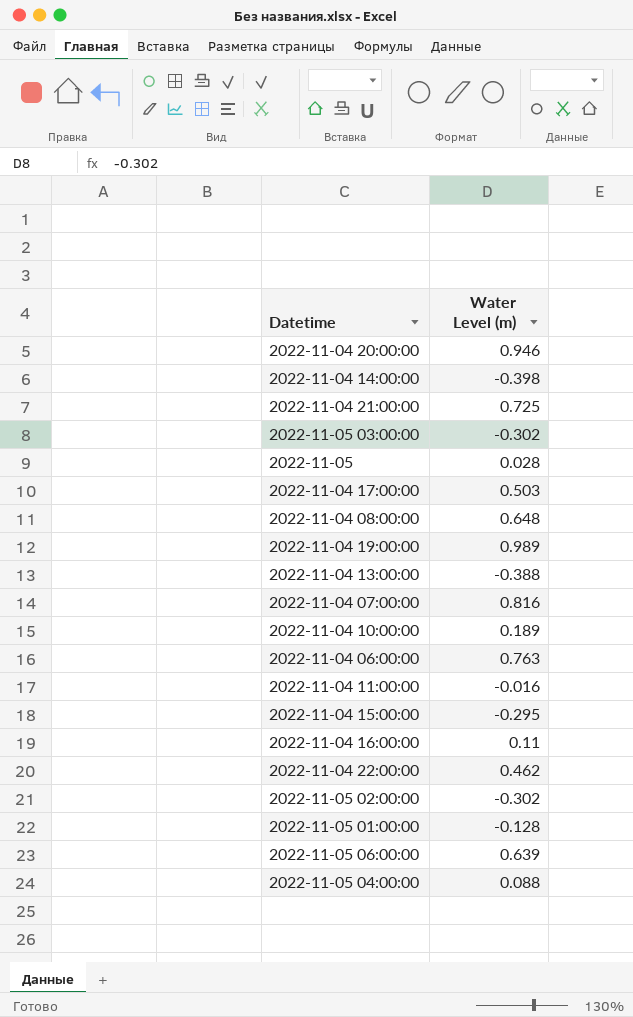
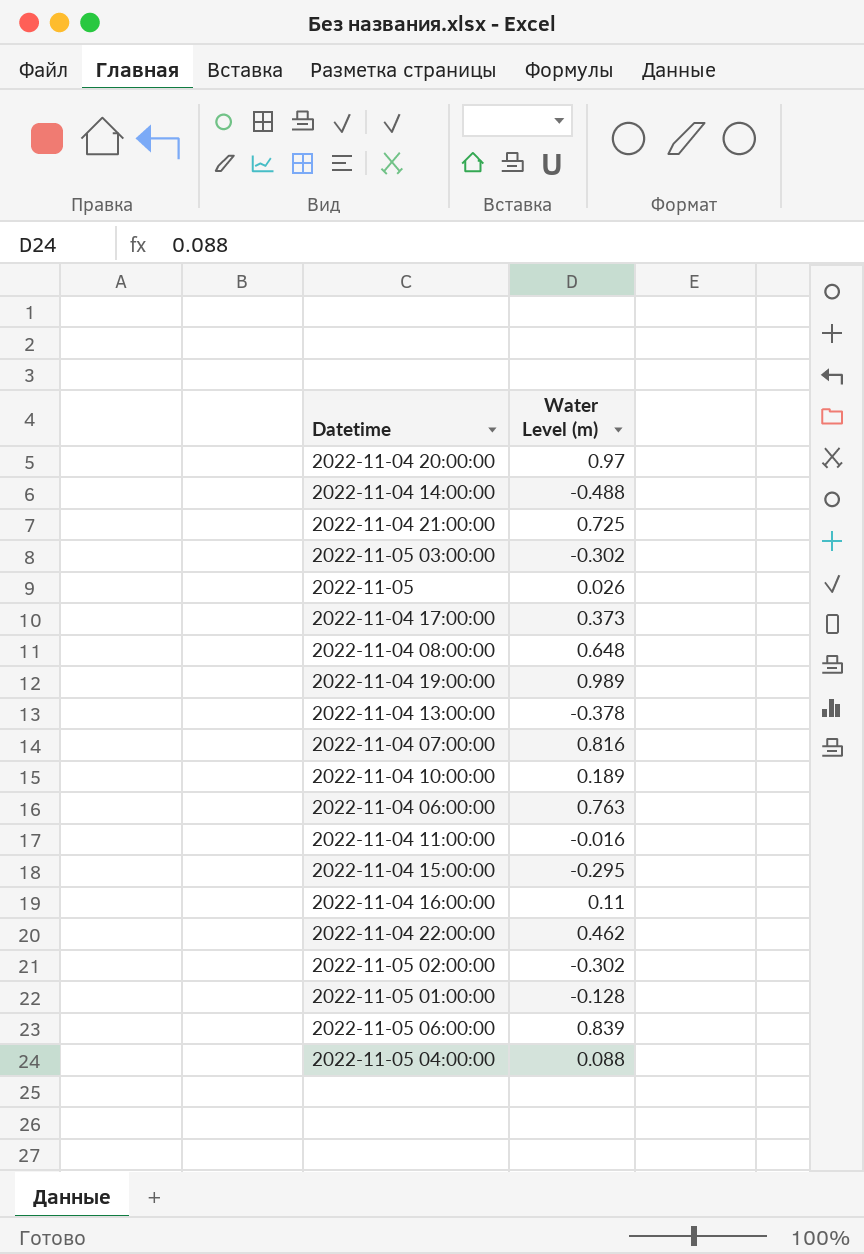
2022-11-04 20:00:00 | Water Level (m): 0.946 -> 0.97
2022-11-04 14:00:00 | Water Level (m): -0.398 -> -0.488
2022-11-05 | Water Level (m): 0.028 -> 0.026
2022-11-04 17:00:00 | Water Level (m): 0.503 -> 0.373
2022-11-04 13:00:00 | Water Level (m): -0.388 -> -0.378
2022-11-05 06:00:00 | Water Level (m): 0.639 -> 0.839

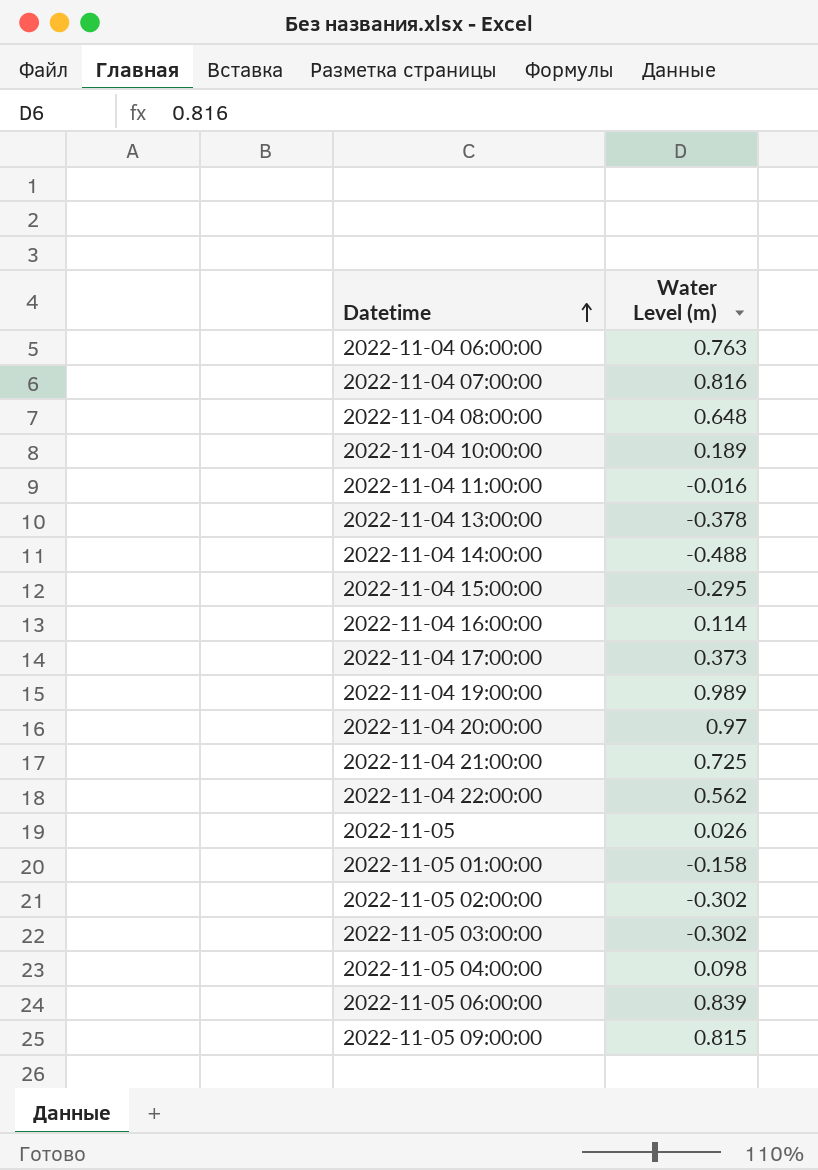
row order: none -> Datetime ascending
2022-11-04 16:00:00 | Water Level (m): 0.11 -> 0.114
2022-11-04 22:00:00 | Water Level (m): 0.462 -> 0.562
2022-11-05 01:00:00 | Water Level (m): -0.128 -> -0.158
2022-11-05 04:00:00 | Water Level (m): 0.088 -> 0.098
row 2022-11-05 09:00:00: none -> 0.815

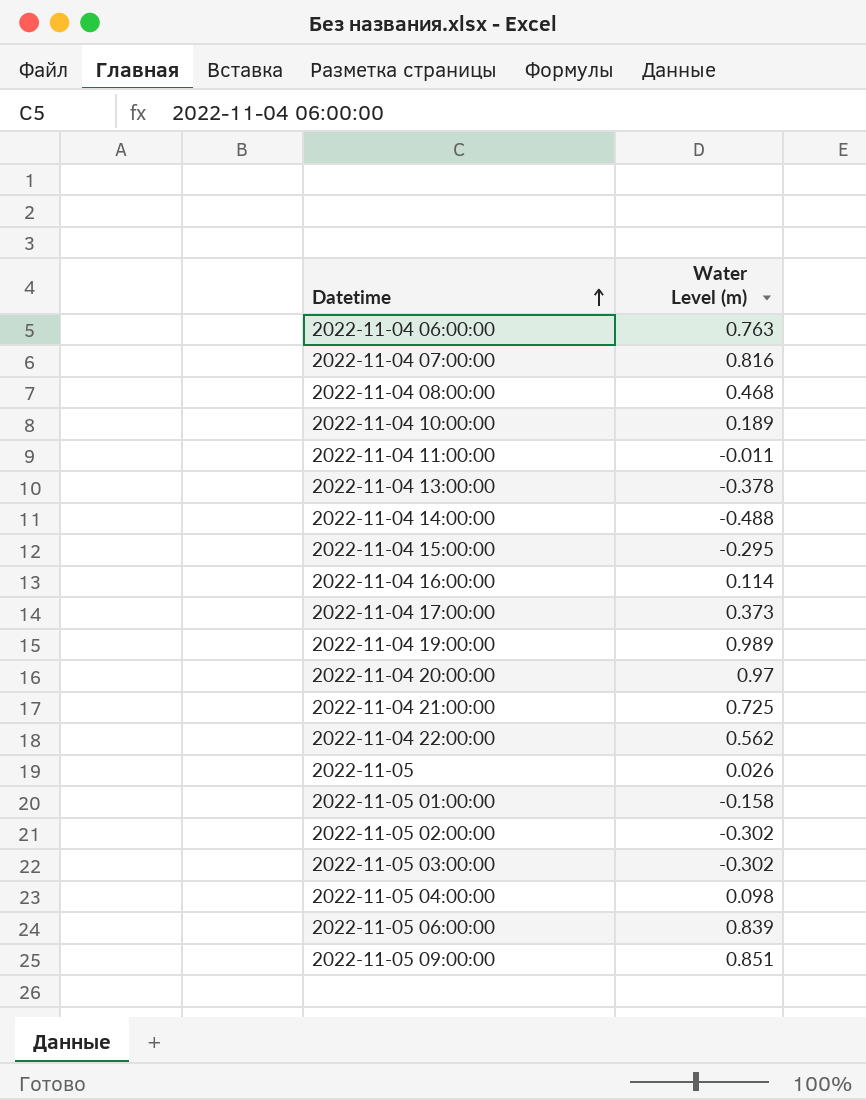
2022-11-04 08:00:00 | Water Level (m): 0.648 -> 0.468
2022-11-04 11:00:00 | Water Level (m): -0.016 -> -0.011
2022-11-05 09:00:00 | Water Level (m): 0.815 -> 0.851

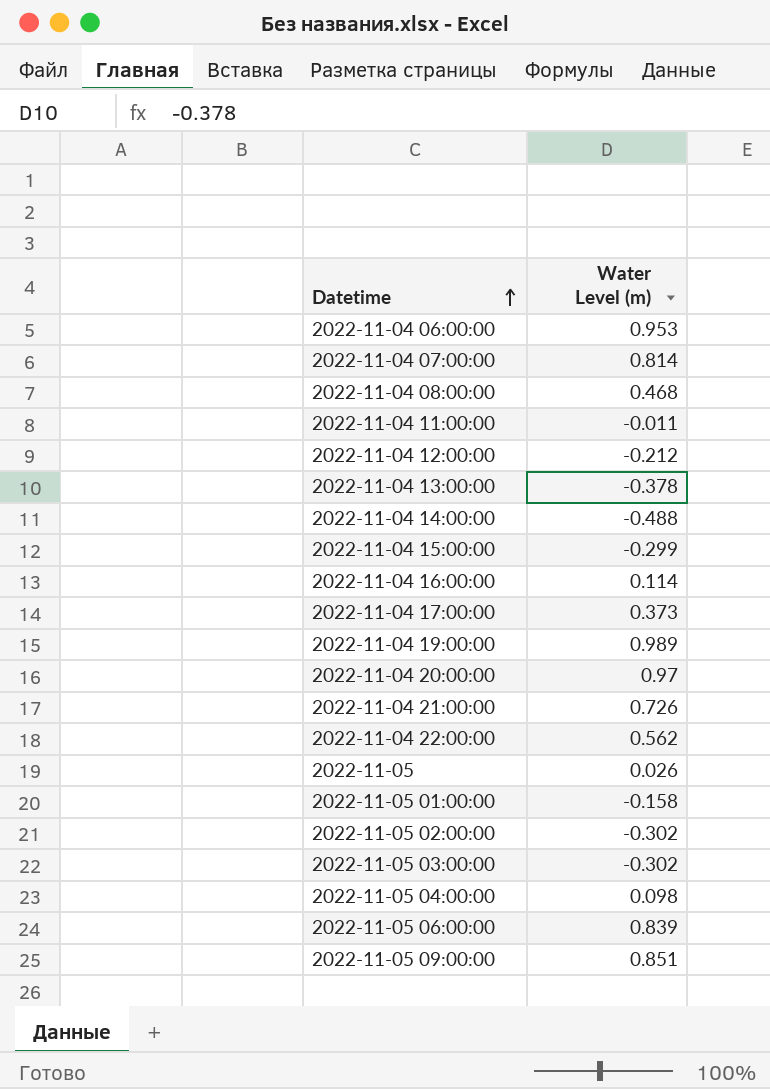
row 2022-11-04 10:00:00: 0.189 -> none
2022-11-04 06:00:00 | Water Level (m): 0.763 -> 0.953
2022-11-04 07:00:00 | Water Level (m): 0.816 -> 0.814
row 2022-11-04 12:00:00: none -> -0.212
2022-11-04 15:00:00 | Water Level (m): -0.295 -> -0.299
2022-11-04 21:00:00 | Water Level (m): 0.725 -> 0.726

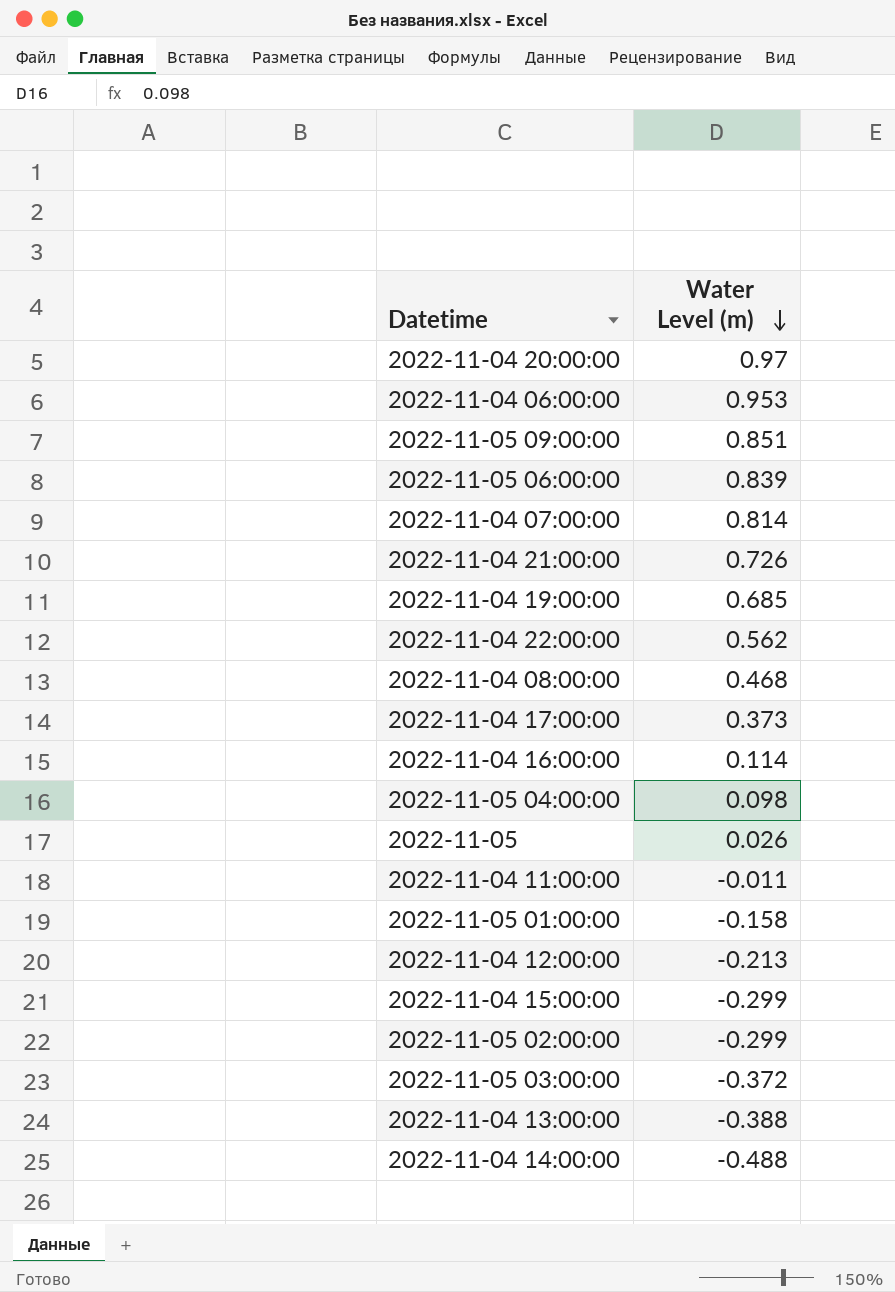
row order: Datetime ascending -> Water Level (m) descending
2022-11-04 19:00:00 | Water Level (m): 0.989 -> 0.685
2022-11-04 12:00:00 | Water Level (m): -0.212 -> -0.213
2022-11-05 02:00:00 | Water Level (m): -0.302 -> -0.299
2022-11-05 03:00:00 | Water Level (m): -0.302 -> -0.372
2022-11-04 13:00:00 | Water Level (m): -0.378 -> -0.388

